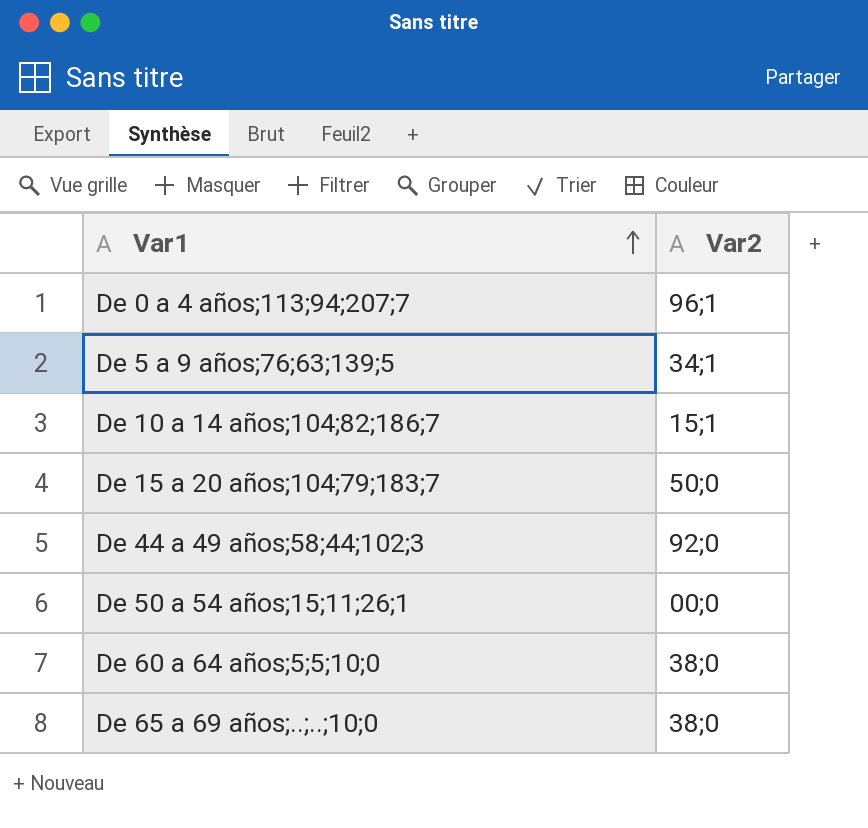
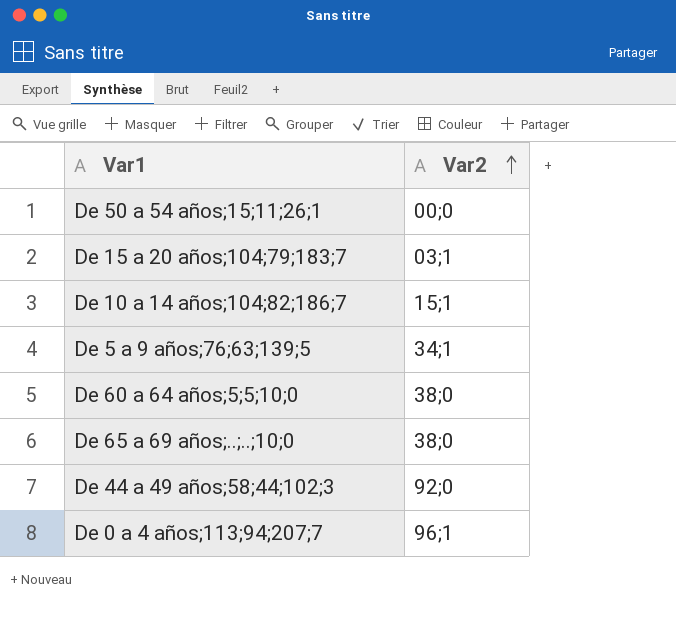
row order: Var1 ascending -> Var2 ascending
De 15 a 20 años;104;79;183;7 | Var2: 50;0 -> 03;1

